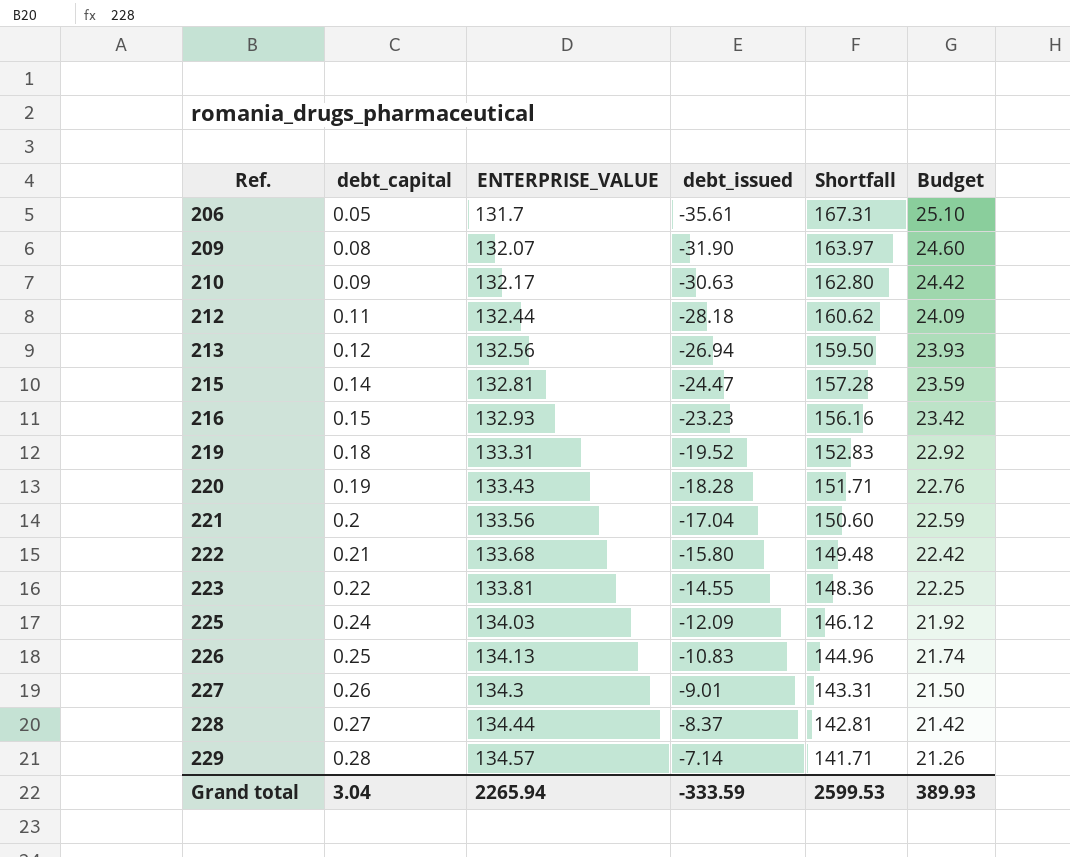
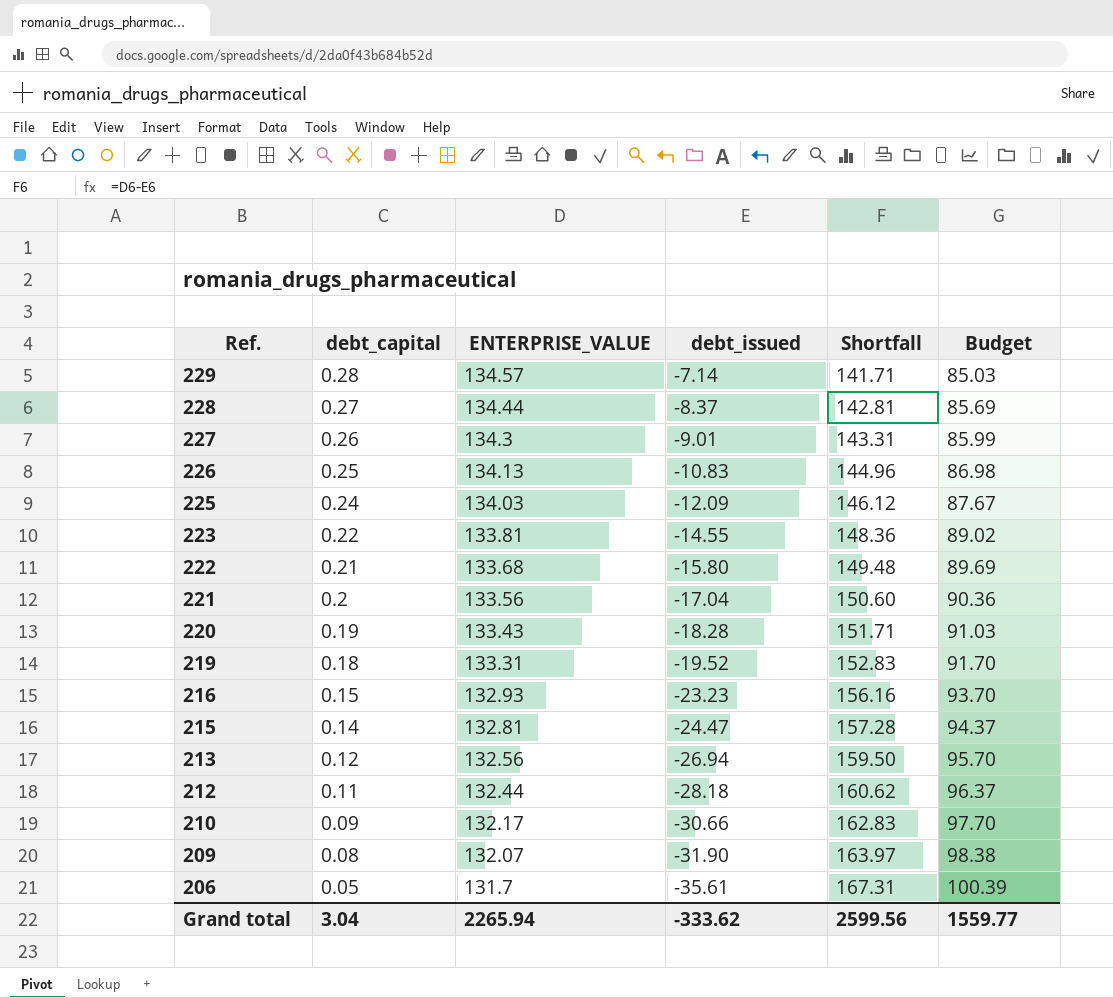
row order: Ref. ascending -> Ref. descending
column Budget | formula: [Shortfall] * 0.15 -> [Shortfall] * 0.6
210 | debt_issued: -30.63 -> -30.66
210 | Shortfall: 162.80 -> 162.83
Grand total | debt_issued: -333.59 -> -333.62
Grand total | Shortfall: 2599.53 -> 2599.56
Grand total | Budget: 389.93 -> 1559.77

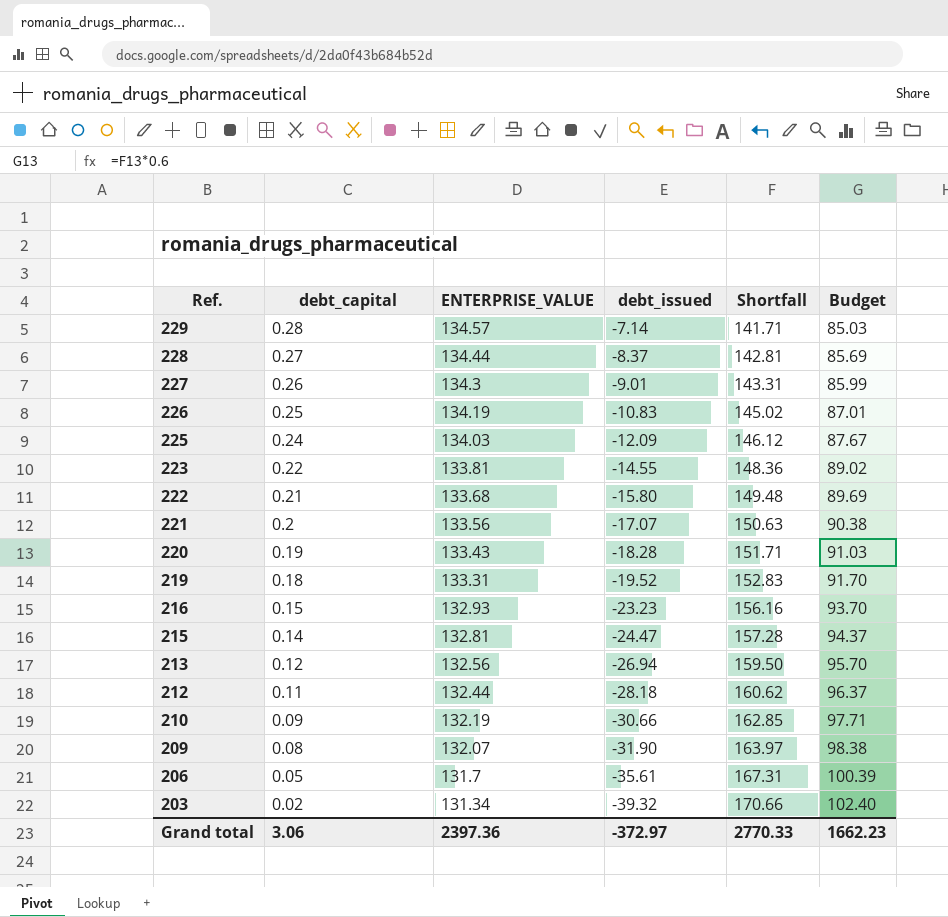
226 | ENTERPRISE_VALUE: 134.13 -> 134.19
226 | Shortfall: 144.96 -> 145.02
226 | Budget: 86.98 -> 87.01
221 | debt_issued: -17.04 -> -17.07
221 | Shortfall: 150.60 -> 150.63
221 | Budget: 90.36 -> 90.38
210 | ENTERPRISE_VALUE: 132.17 -> 132.19
210 | Shortfall: 162.83 -> 162.85
210 | Budget: 97.70 -> 97.71
row 203: none -> 0.02 | 131.34 | -39.32 | 170.66 | 102.40
Grand total | debt_capital: 3.04 -> 3.06
Grand total | ENTERPRISE_VALUE: 2265.94 -> 2397.36
Grand total | debt_issued: -333.62 -> -372.97
Grand total | Shortfall: 2599.56 -> 2770.33
Grand total | Budget: 1559.77 -> 1662.23

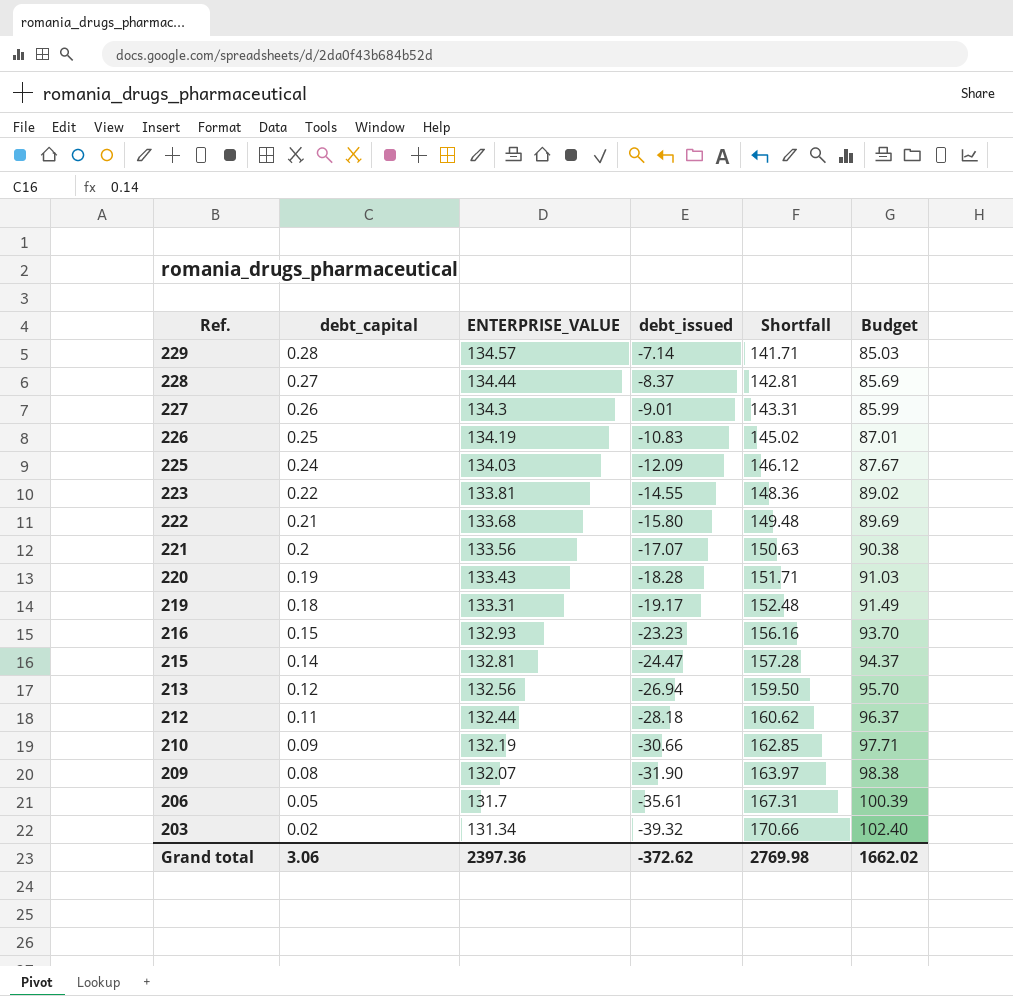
219 | debt_issued: -19.52 -> -19.17
219 | Shortfall: 152.83 -> 152.48
219 | Budget: 91.70 -> 91.49
Grand total | debt_issued: -372.97 -> -372.62
Grand total | Shortfall: 2770.33 -> 2769.98
Grand total | Budget: 1662.23 -> 1662.02

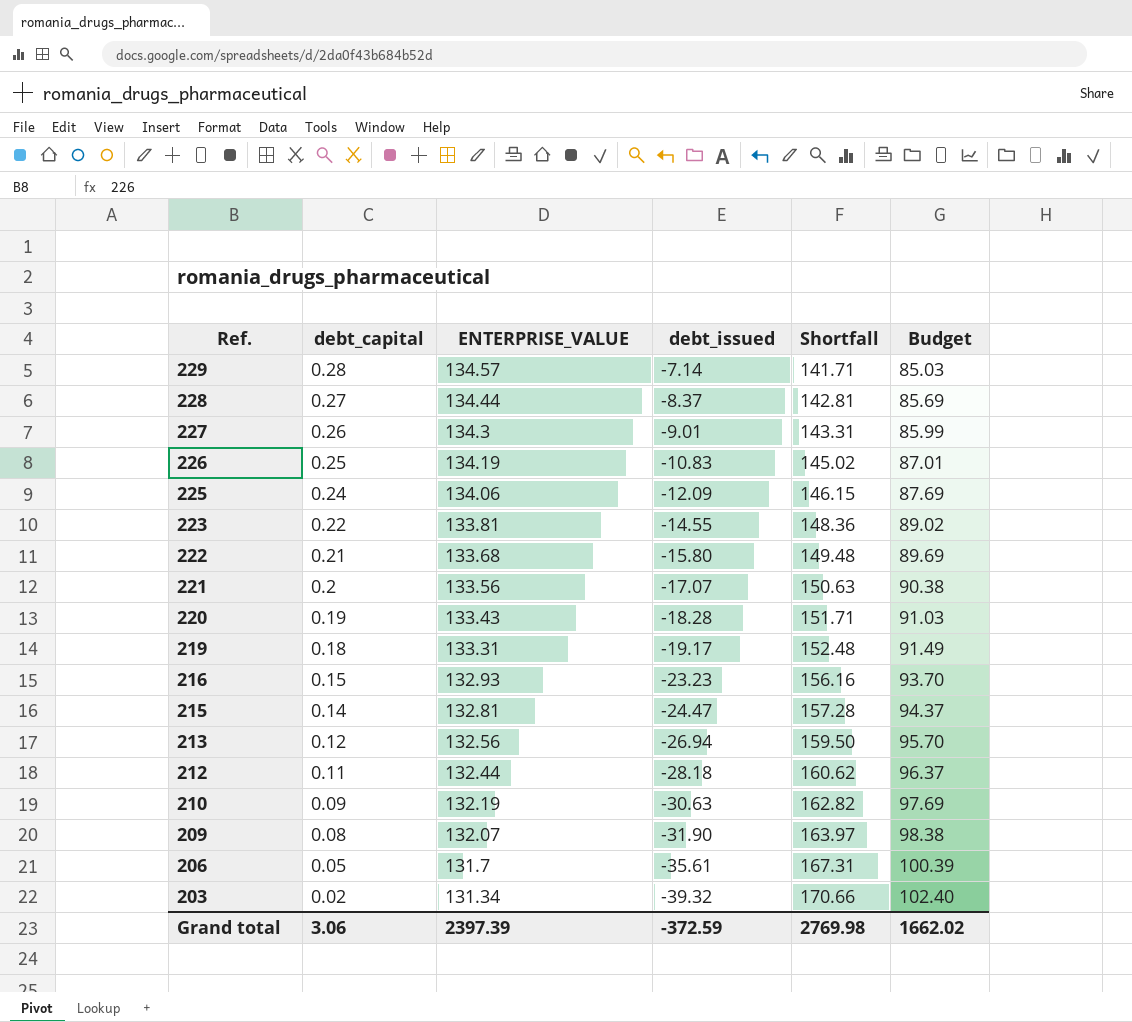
225 | ENTERPRISE_VALUE: 134.03 -> 134.06
225 | Shortfall: 146.12 -> 146.15
225 | Budget: 87.67 -> 87.69
210 | debt_issued: -30.66 -> -30.63
210 | Shortfall: 162.85 -> 162.82
210 | Budget: 97.71 -> 97.69
Grand total | ENTERPRISE_VALUE: 2397.36 -> 2397.39
Grand total | debt_issued: -372.62 -> -372.59

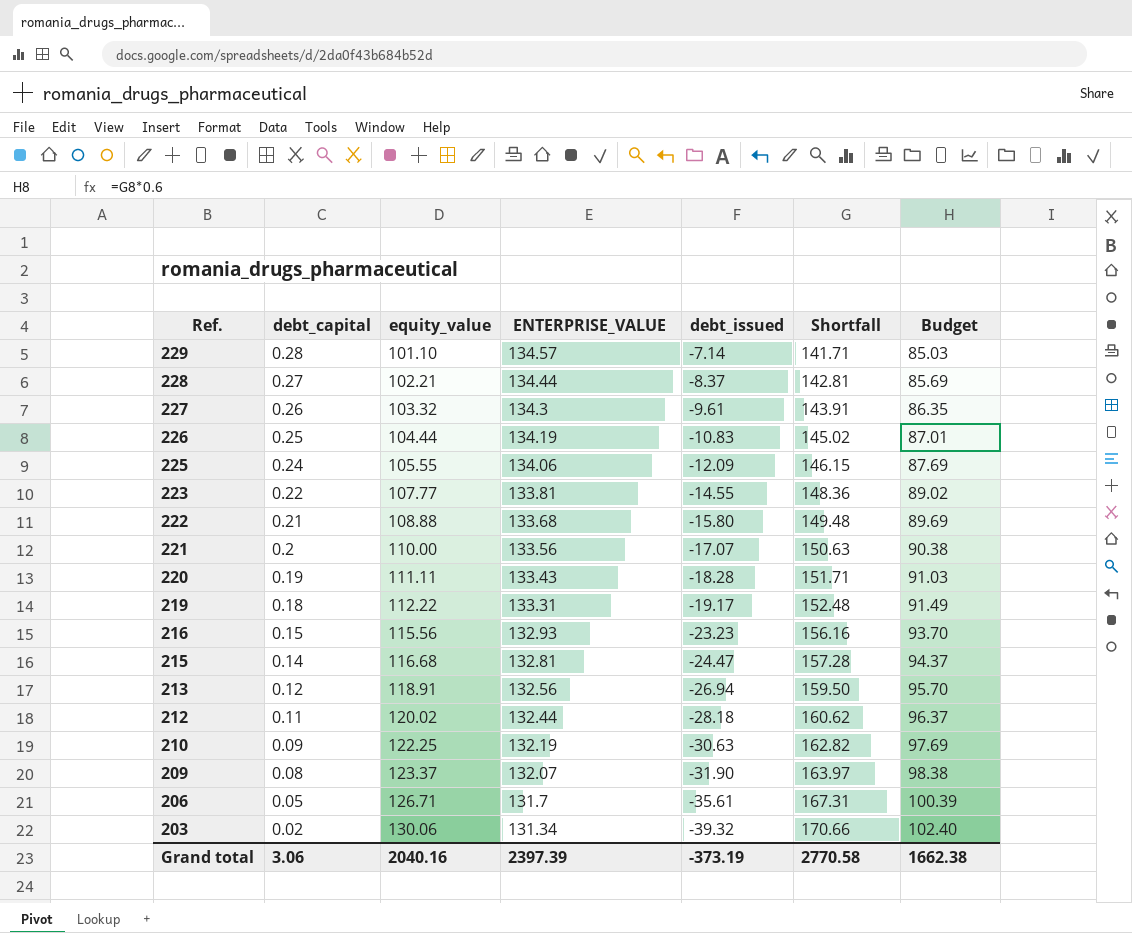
column equity_value | position: none -> 3
227 | debt_issued: -9.01 -> -9.61
227 | Shortfall: 143.31 -> 143.91
227 | Budget: 85.99 -> 86.35
Grand total | debt_issued: -372.59 -> -373.19
Grand total | Shortfall: 2769.98 -> 2770.58
Grand total | Budget: 1662.02 -> 1662.38

